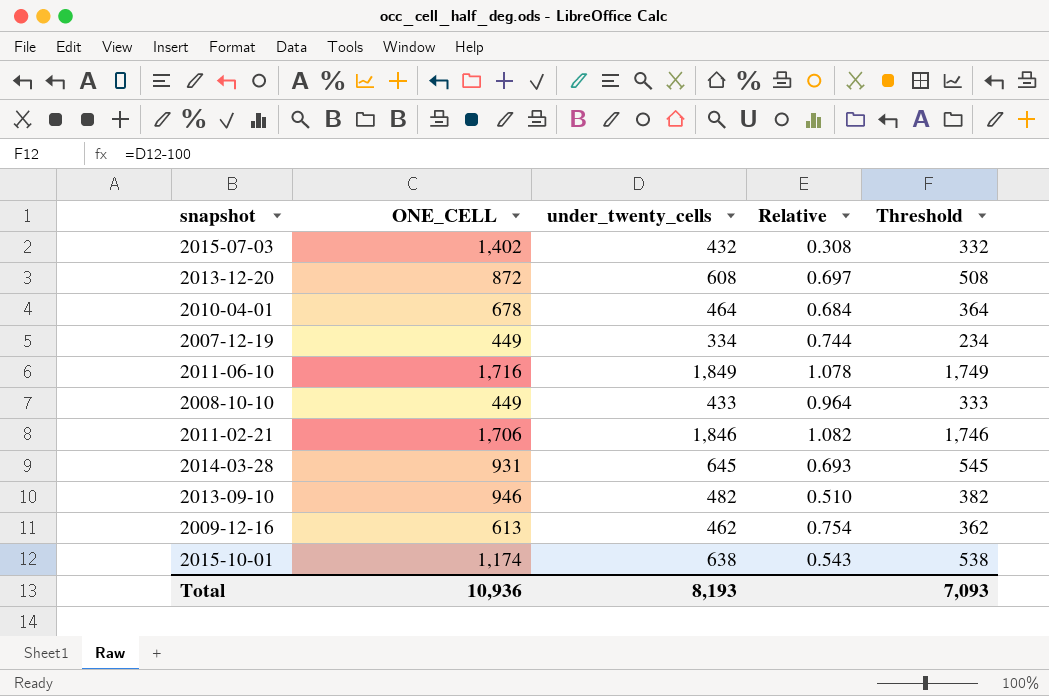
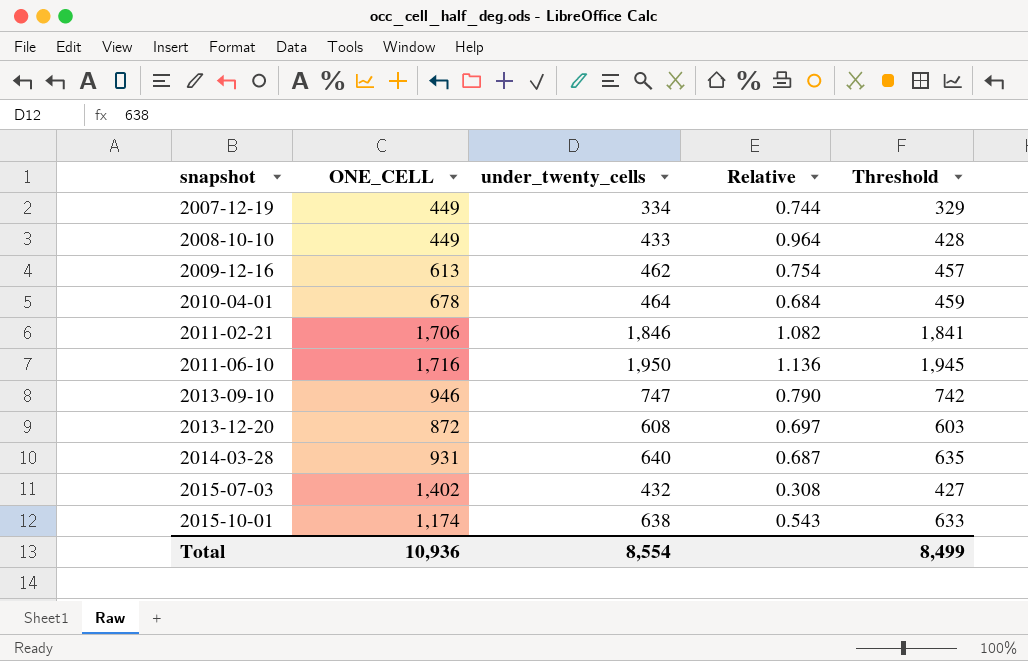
row order: none -> snapshot ascending
column Threshold | formula: [under_twenty_cells] - 100 -> [under_twenty_cells] - 5
2011-06-10 | under_twenty_cells: 1,849 -> 1,950
2011-06-10 | Relative: 1.078 -> 1.136
2013-09-10 | under_twenty_cells: 482 -> 747
2013-09-10 | Relative: 0.510 -> 0.790
2014-03-28 | under_twenty_cells: 645 -> 640
2014-03-28 | Relative: 0.693 -> 0.687
Total | under_twenty_cells: 8,193 -> 8,554
Total | Threshold: 7,093 -> 8,499

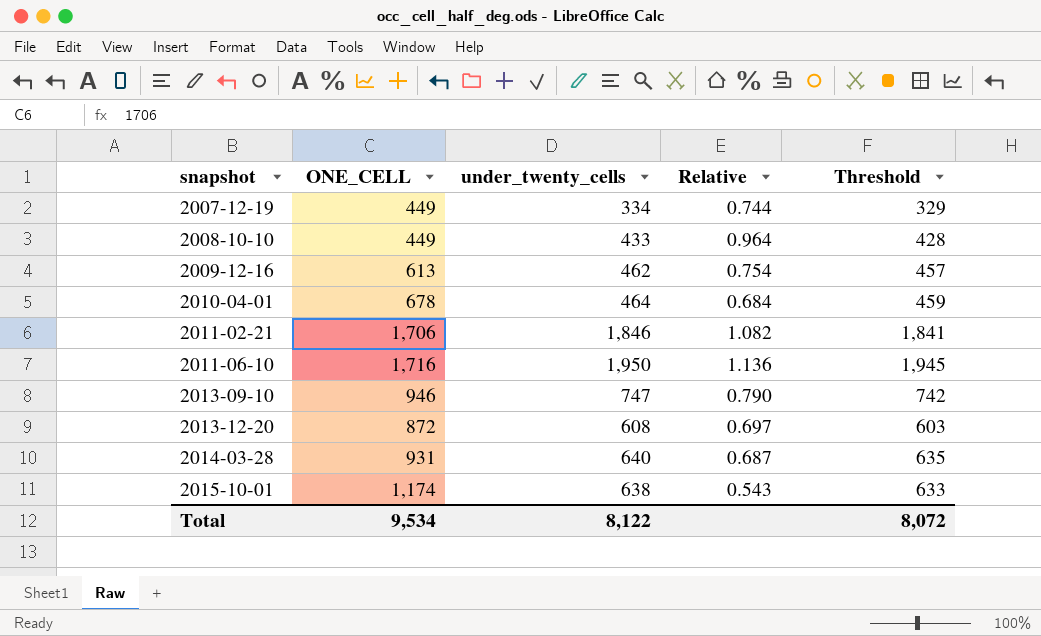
row 2015-07-03: 1,402 | 432 | 0.308 | 427 -> none
Total | ONE_CELL: 10,936 -> 9,534
Total | under_twenty_cells: 8,554 -> 8,122
Total | Threshold: 8,499 -> 8,072

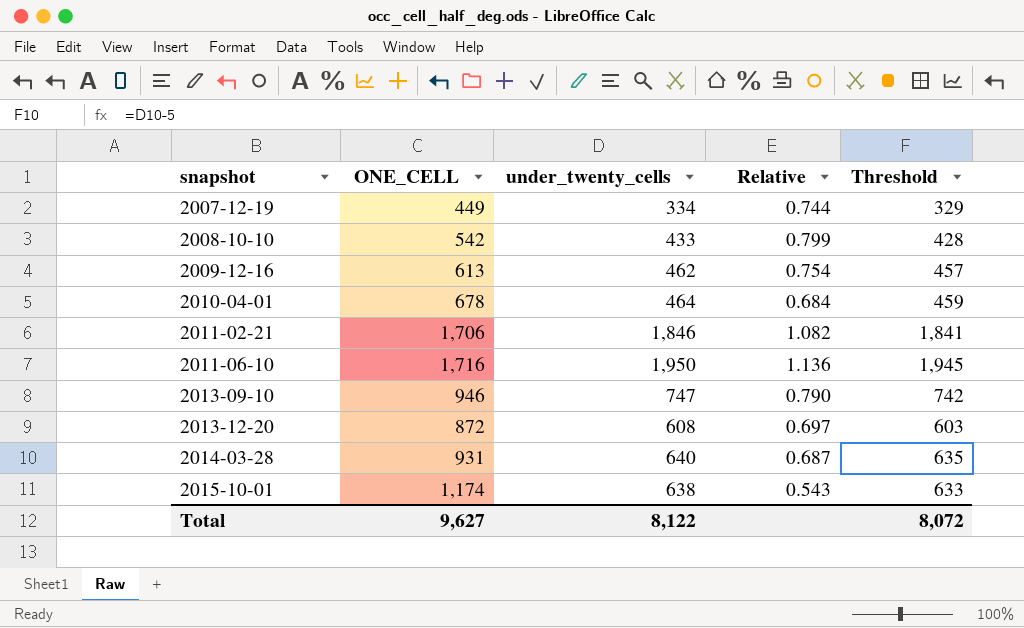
2008-10-10 | ONE_CELL: 449 -> 542
2008-10-10 | Relative: 0.964 -> 0.799
Total | ONE_CELL: 9,534 -> 9,627

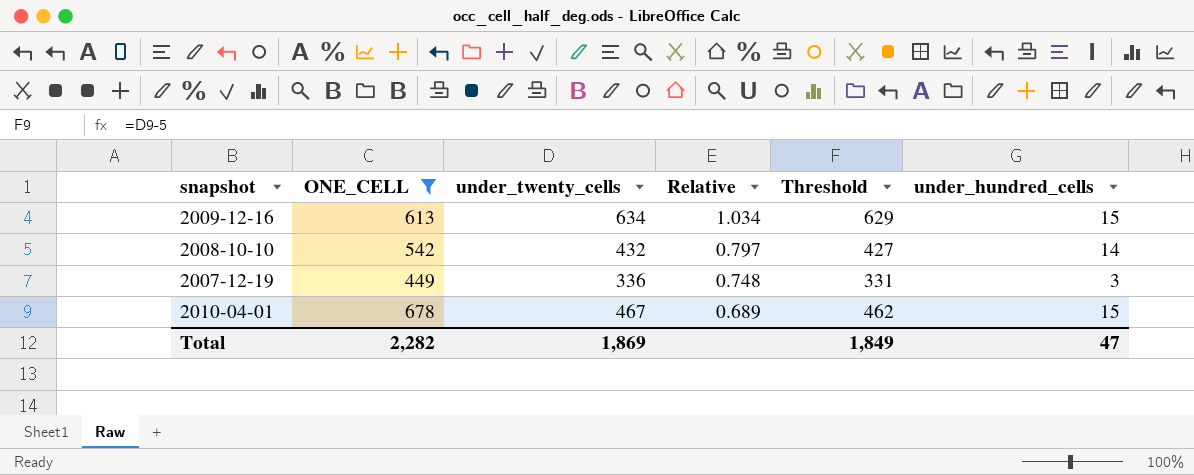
filter: none -> ONE_CELL <= 678
row order: snapshot ascending -> Relative descending
column under_hundred_cells | position: none -> 6
2009-12-16 | under_twenty_cells: 462 -> 634
2009-12-16 | Relative: 0.754 -> 1.034
2009-12-16 | Threshold: 457 -> 629
2008-10-10 | under_twenty_cells: 433 -> 432
2008-10-10 | Relative: 0.799 -> 0.797
2008-10-10 | Threshold: 428 -> 427
2007-12-19 | under_twenty_cells: 334 -> 336
2007-12-19 | Relative: 0.744 -> 0.748
2007-12-19 | Threshold: 329 -> 331
2010-04-01 | under_twenty_cells: 464 -> 467
2010-04-01 | Relative: 0.684 -> 0.689
2010-04-01 | Threshold: 459 -> 462
Total | ONE_CELL: 9,627 -> 2,282
Total | under_twenty_cells: 8,122 -> 1,869
Total | Threshold: 8,072 -> 1,849

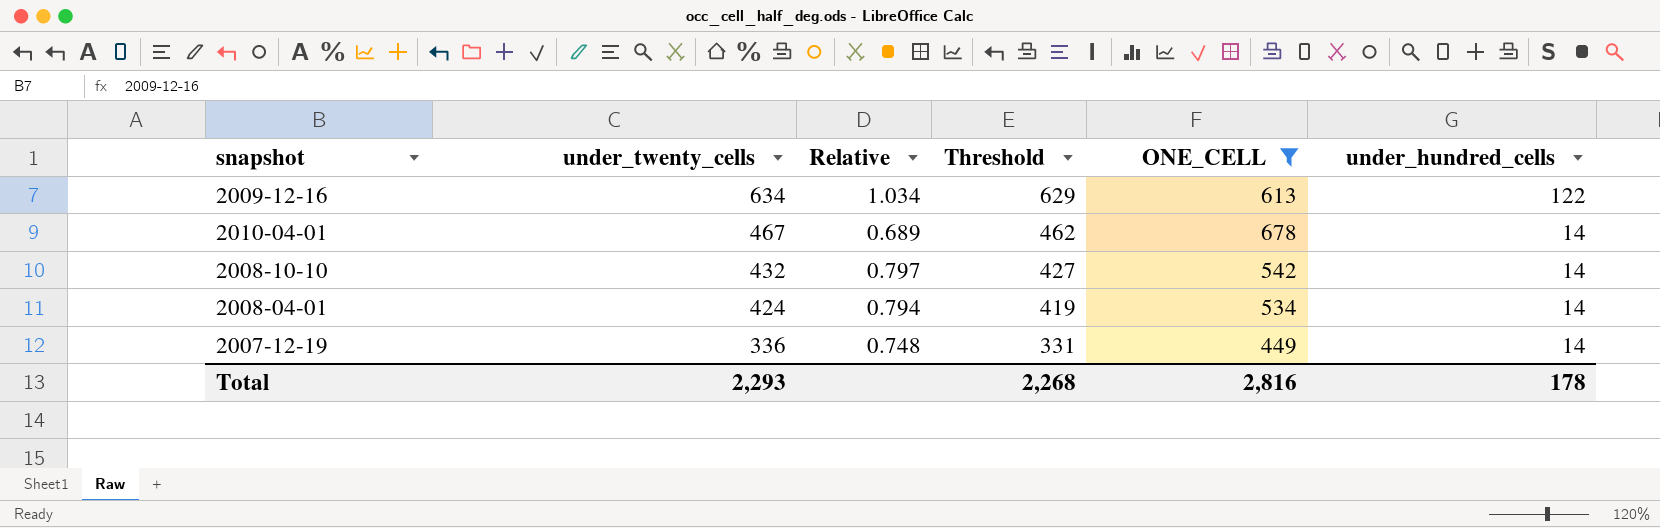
row order: Relative descending -> under_twenty_cells descending
column ONE_CELL | position: 2 -> 5
2009-12-16 | under_hundred_cells: 15 -> 122
2010-04-01 | under_hundred_cells: 15 -> 14
row 2008-04-01: none -> 424 | 0.794 | 419 | 534 | 14
2007-12-19 | under_hundred_cells: 3 -> 14
Total | under_twenty_cells: 1,869 -> 2,293
Total | Threshold: 1,849 -> 2,268
Total | ONE_CELL: 2,282 -> 2,816
Total | under_hundred_cells: 47 -> 178

